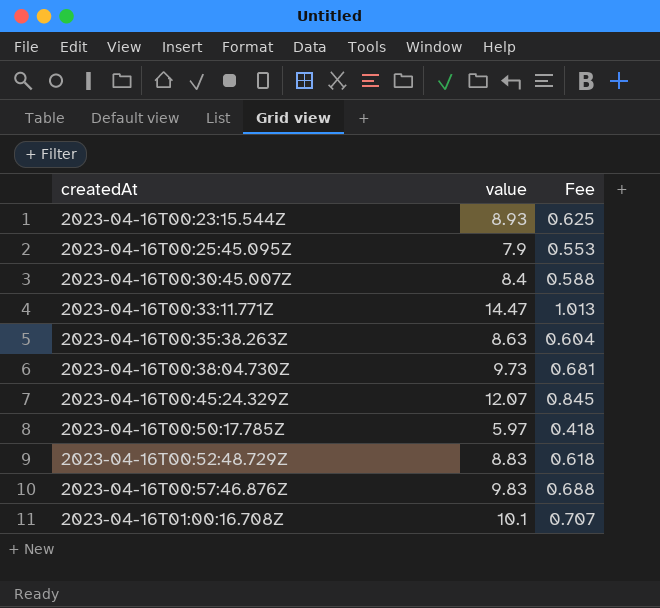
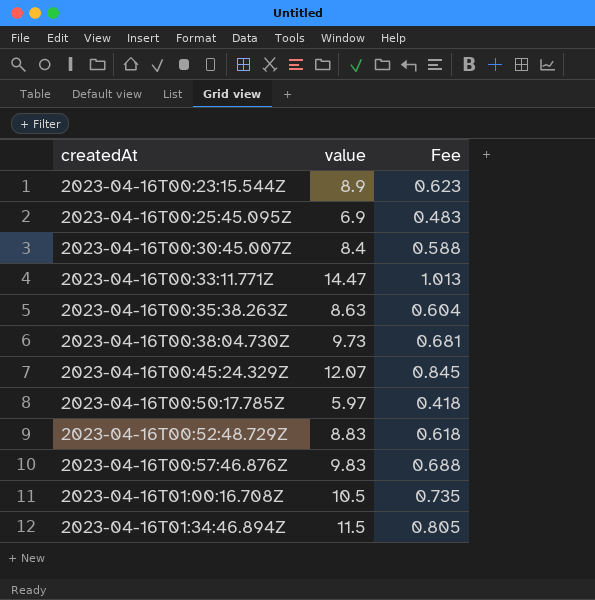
2023-04-16T00:23:15.544Z | value: 8.93 -> 8.9
2023-04-16T00:23:15.544Z | Fee: 0.625 -> 0.623
2023-04-16T00:25:45.095Z | value: 7.9 -> 6.9
2023-04-16T00:25:45.095Z | Fee: 0.553 -> 0.483
2023-04-16T01:00:16.708Z | value: 10.1 -> 10.5
2023-04-16T01:00:16.708Z | Fee: 0.707 -> 0.735
row 2023-04-16T01:34:46.894Z: none -> 11.5 | 0.805

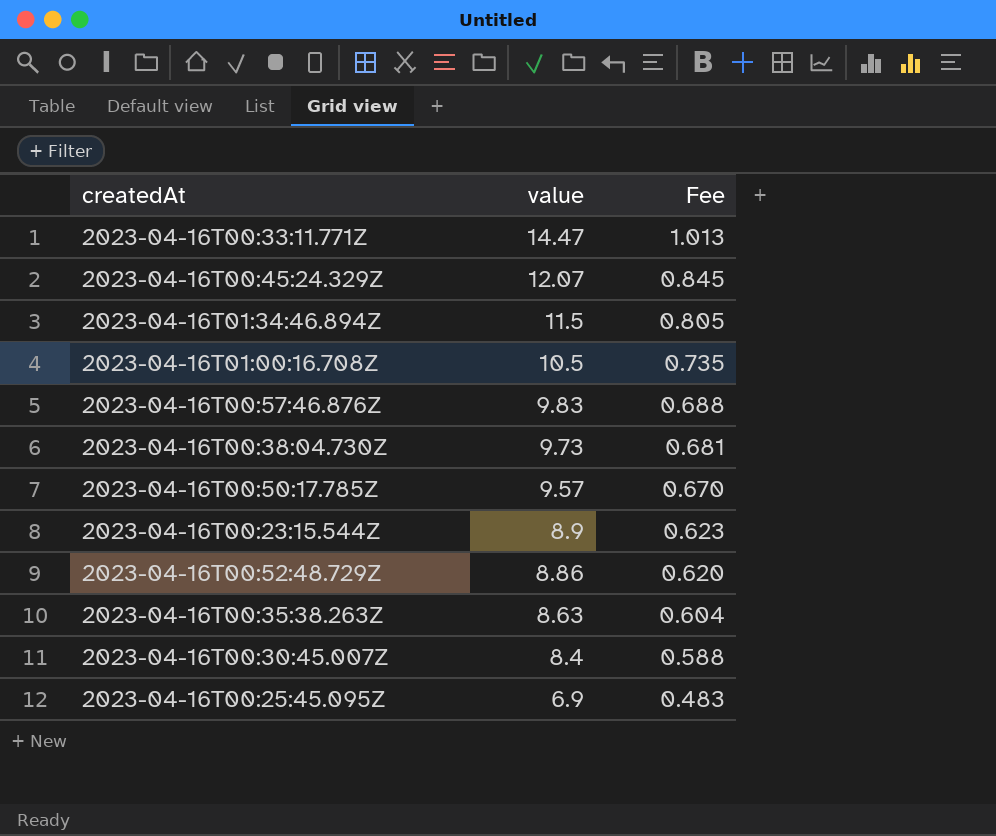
row order: createdAt ascending -> value descending
2023-04-16T00:50:17.785Z | value: 5.97 -> 9.57
2023-04-16T00:50:17.785Z | Fee: 0.418 -> 0.670
2023-04-16T00:52:48.729Z | value: 8.83 -> 8.86
2023-04-16T00:52:48.729Z | Fee: 0.618 -> 0.620

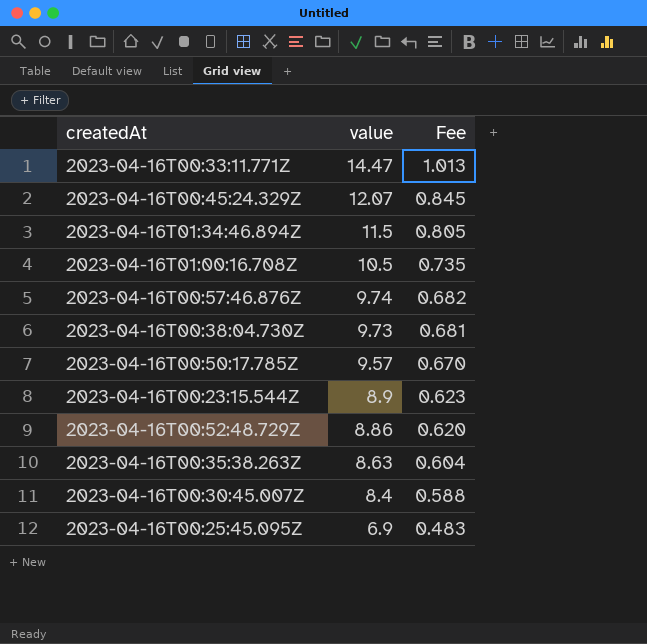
2023-04-16T00:57:46.876Z | value: 9.83 -> 9.74
2023-04-16T00:57:46.876Z | Fee: 0.688 -> 0.682

